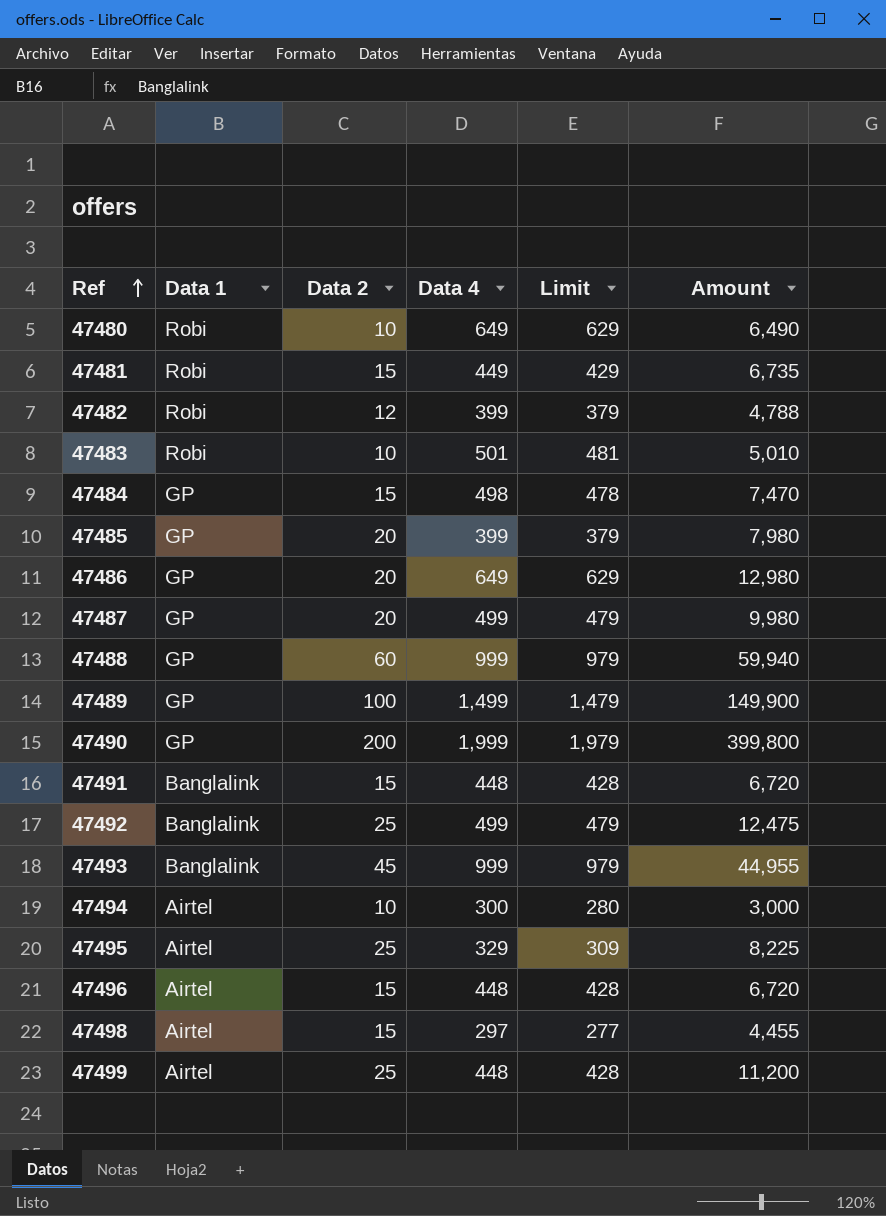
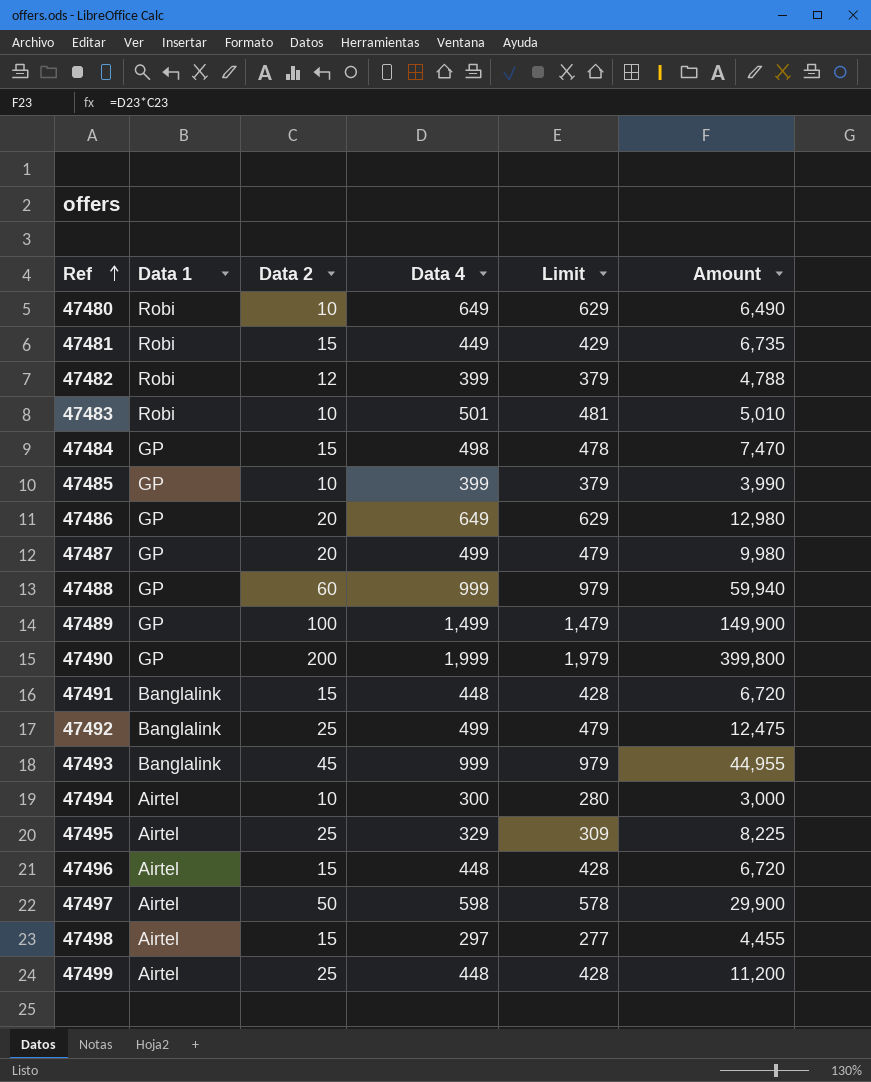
47485 | Data 2: 20 -> 10
47485 | Amount: 7,980 -> 3,990
row 47497: none -> Airtel | 50 | 598 | 578 | 29,900

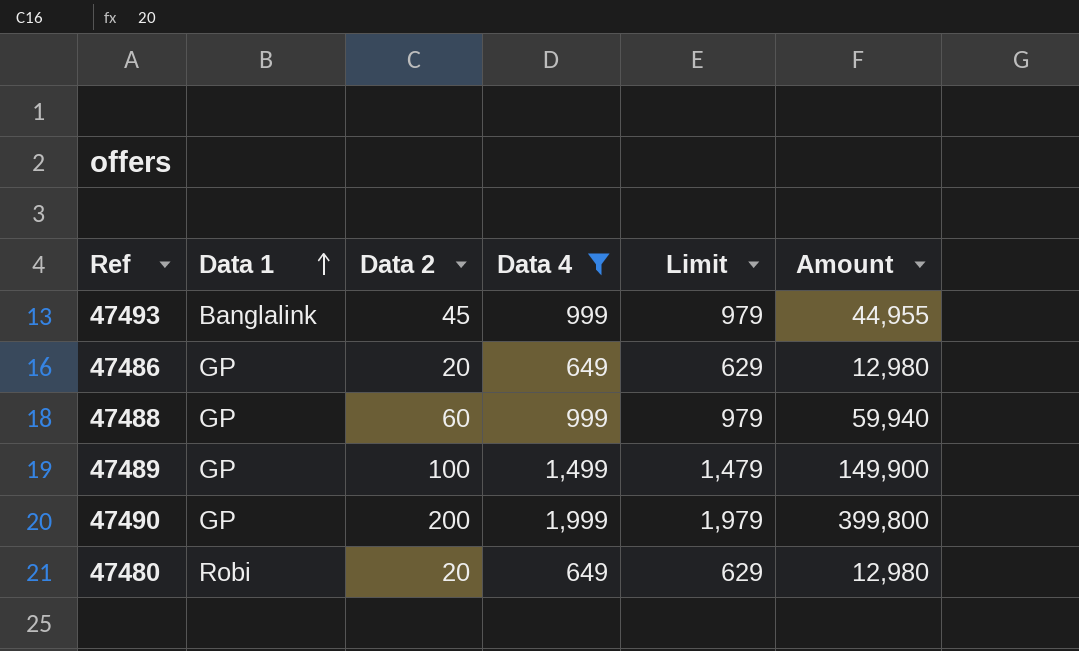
filter: none -> Data 4 >= 649
row order: Ref ascending -> Data 1 ascending
47480 | Data 2: 10 -> 20
47480 | Amount: 6,490 -> 12,980

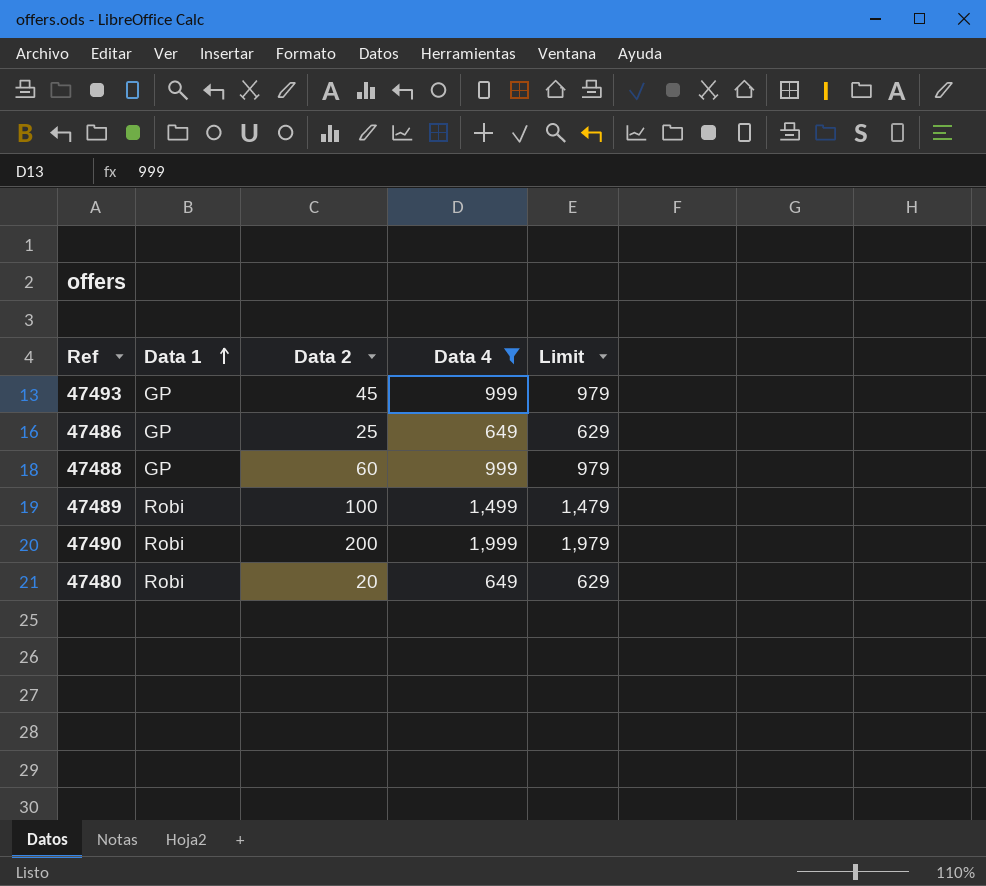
column Amount | formula: [Data 2] * [Data 4] -> none
47493 | Data 1: Banglalink -> GP
47486 | Data 2: 20 -> 25
47489 | Data 1: GP -> Robi
47490 | Data 1: GP -> Robi

